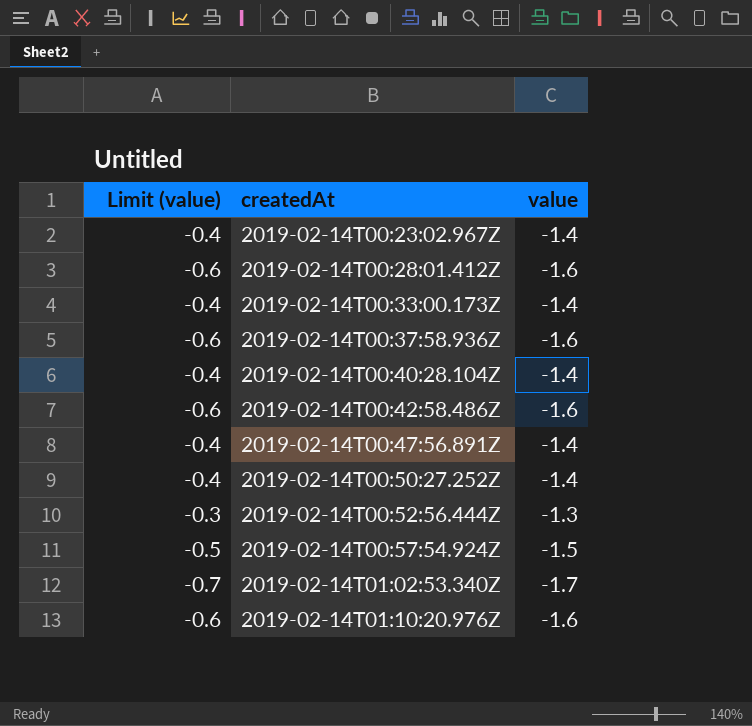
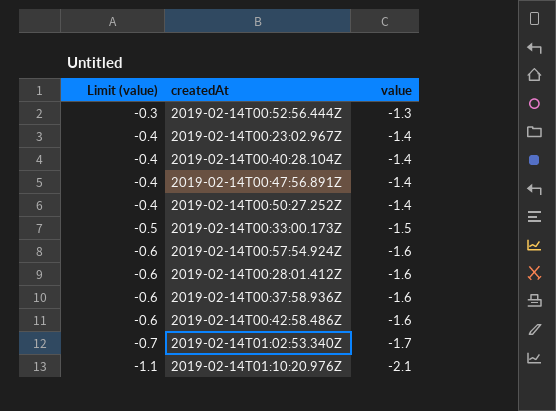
row order: createdAt ascending -> Limit (value) descending
2019-02-14T00:33:00.173Z | Limit (value): -0.4 -> -0.5
2019-02-14T00:33:00.173Z | value: -1.4 -> -1.5
2019-02-14T00:57:54.924Z | Limit (value): -0.5 -> -0.6
2019-02-14T00:57:54.924Z | value: -1.5 -> -1.6
2019-02-14T01:10:20.976Z | Limit (value): -0.6 -> -1.1
2019-02-14T01:10:20.976Z | value: -1.6 -> -2.1

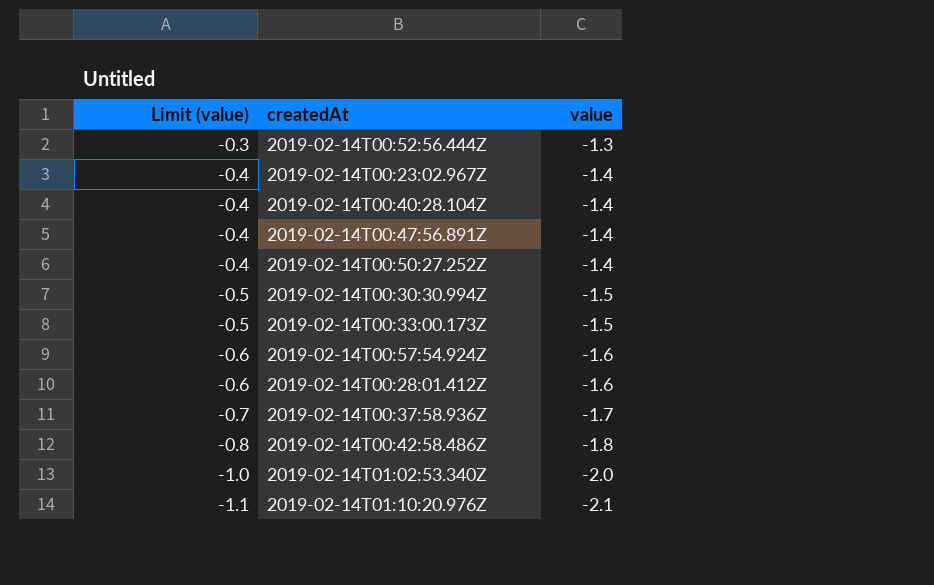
row 2019-02-14T00:30:30.994Z: none -> -0.5 | -1.5
2019-02-14T00:37:58.936Z | Limit (value): -0.6 -> -0.7
2019-02-14T00:37:58.936Z | value: -1.6 -> -1.7
2019-02-14T00:42:58.486Z | Limit (value): -0.6 -> -0.8
2019-02-14T00:42:58.486Z | value: -1.6 -> -1.8
2019-02-14T01:02:53.340Z | Limit (value): -0.7 -> -1.0
2019-02-14T01:02:53.340Z | value: -1.7 -> -2.0

